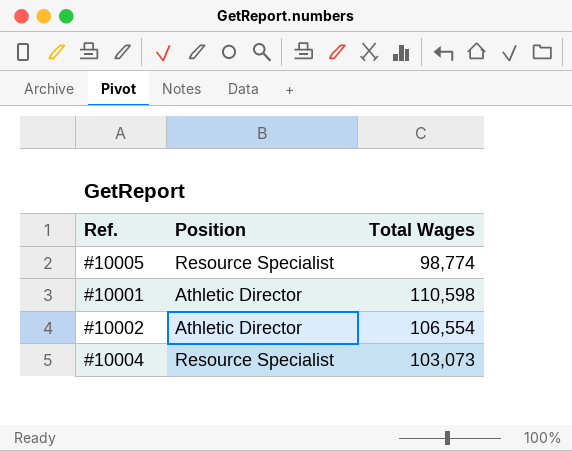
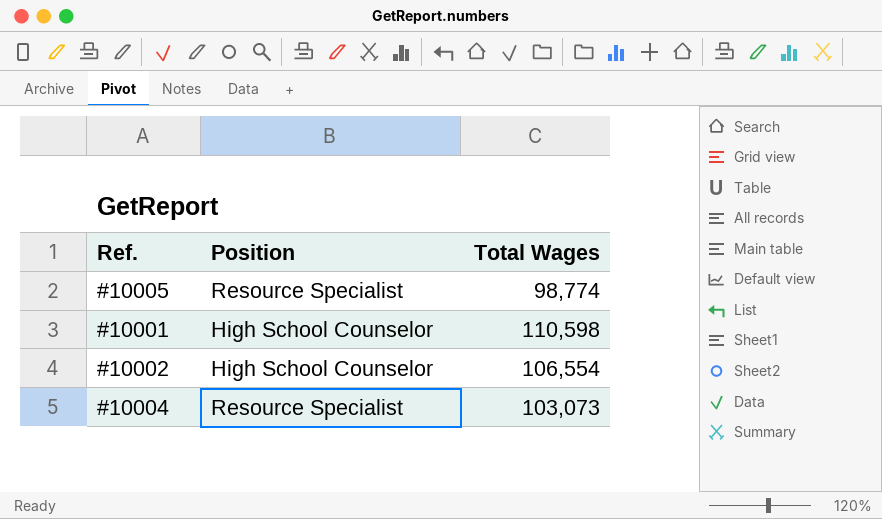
#10001 | Position: Athletic Director -> High School Counselor
#10002 | Position: Athletic Director -> High School Counselor

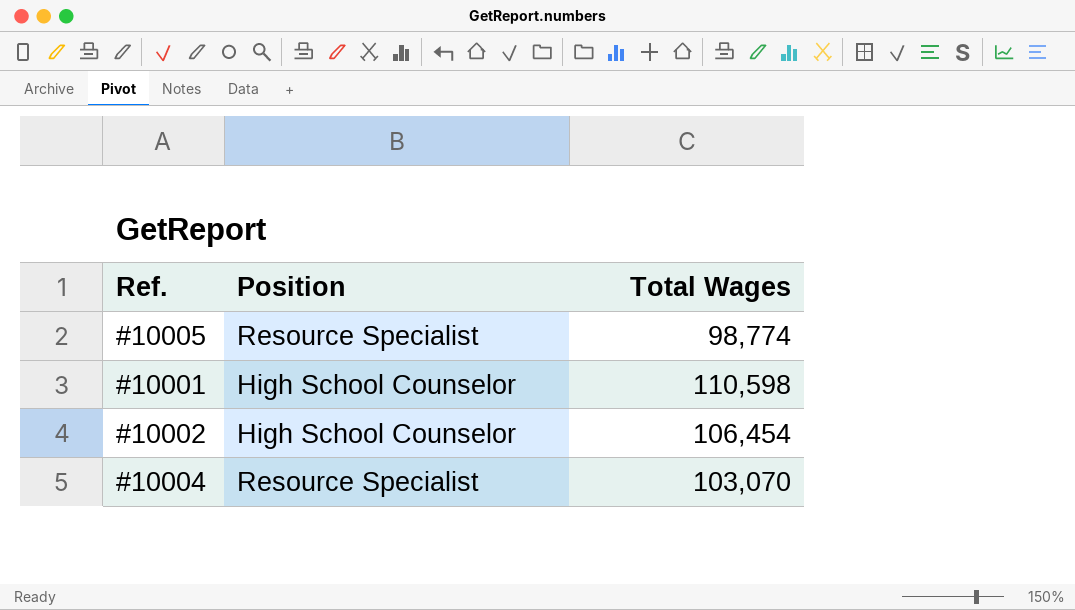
#10002 | Total Wages: 106,554 -> 106,454
#10004 | Total Wages: 103,073 -> 103,070

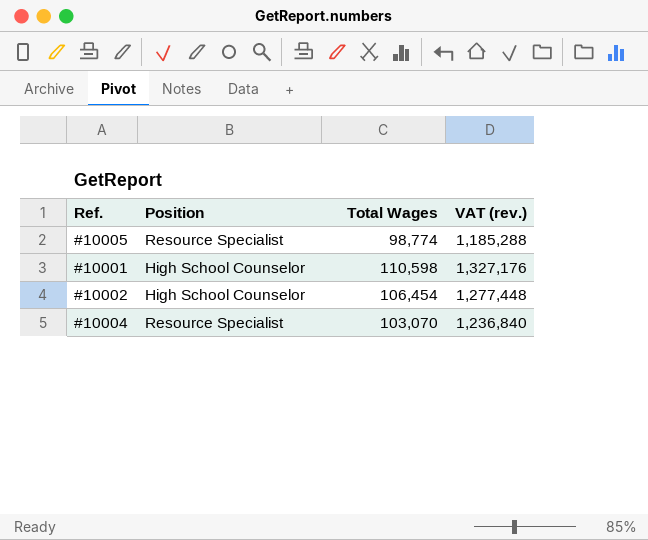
column VAT (rev.) | formula: none -> [Total Wages] * 12

